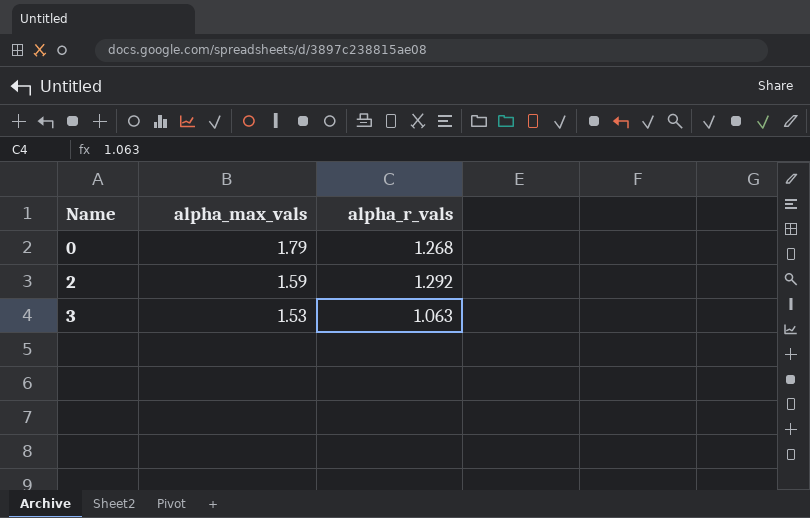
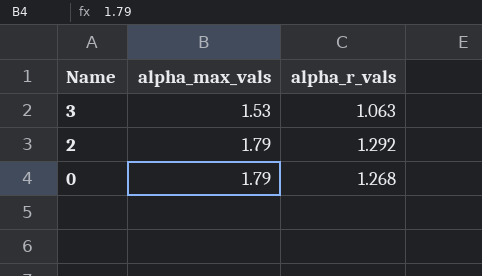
row order: Name ascending -> Name descending
2 | alpha_max_vals: 1.59 -> 1.79

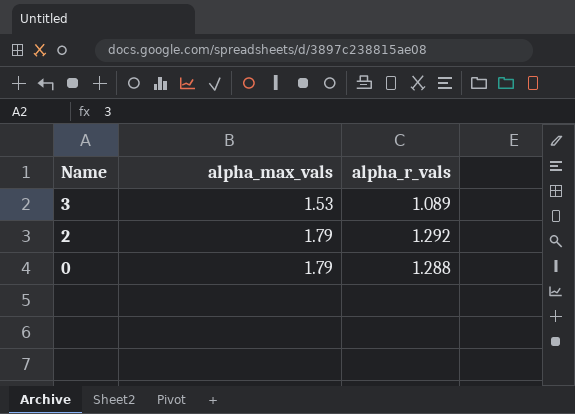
3 | alpha_r_vals: 1.063 -> 1.089
0 | alpha_r_vals: 1.268 -> 1.288

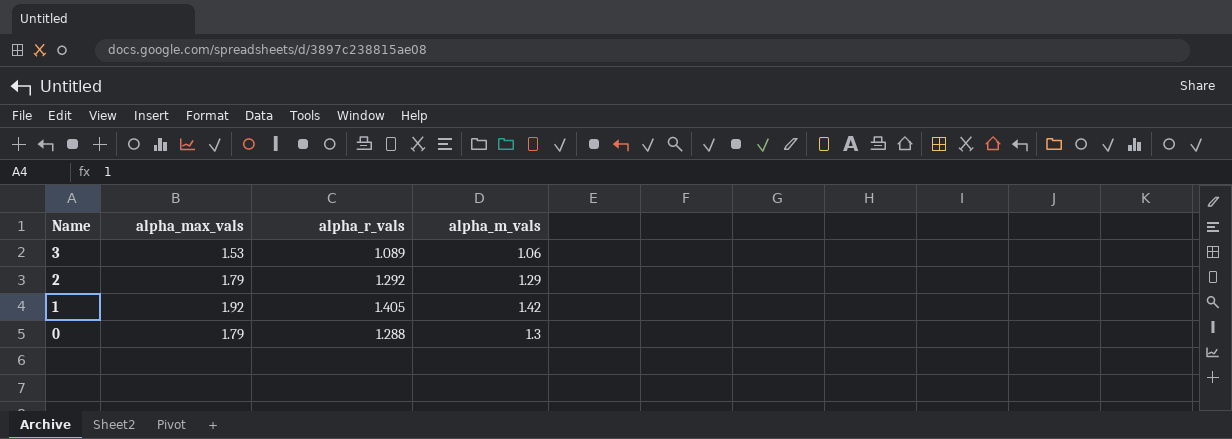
column alpha_m_vals | position: none -> 4
row 1: none -> 1.92 | 1.405 | 1.42

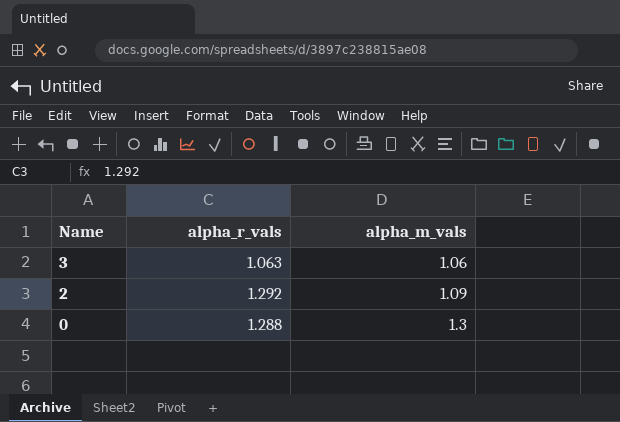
column alpha_max_vals | position: 2 -> none
row 1: 1.92 | 1.405 | 1.42 -> none
3 | alpha_r_vals: 1.089 -> 1.063
2 | alpha_m_vals: 1.29 -> 1.09

